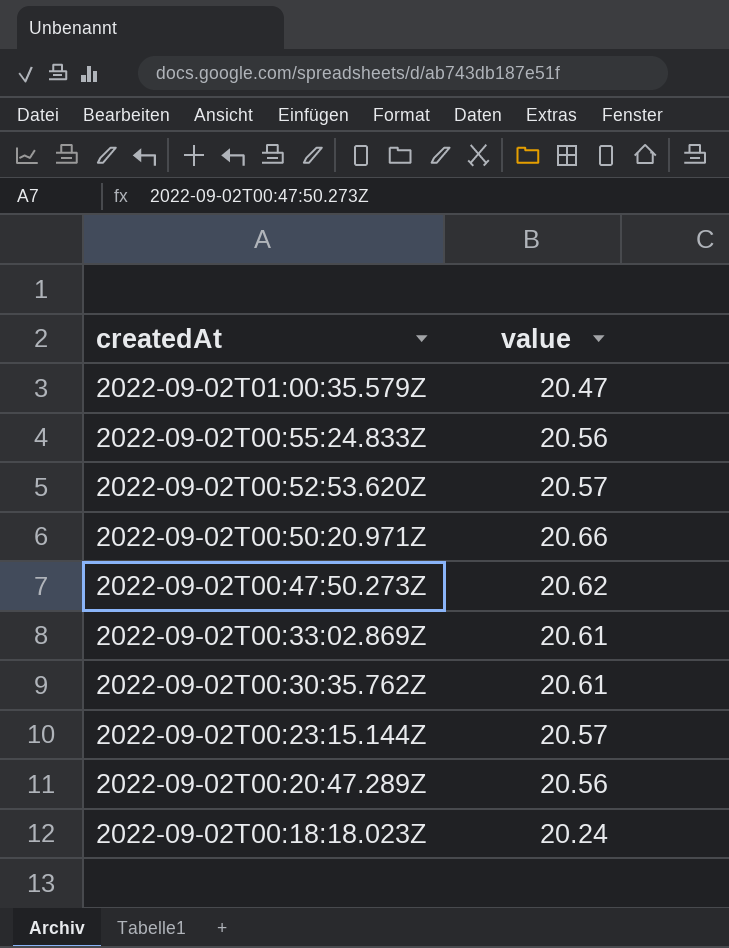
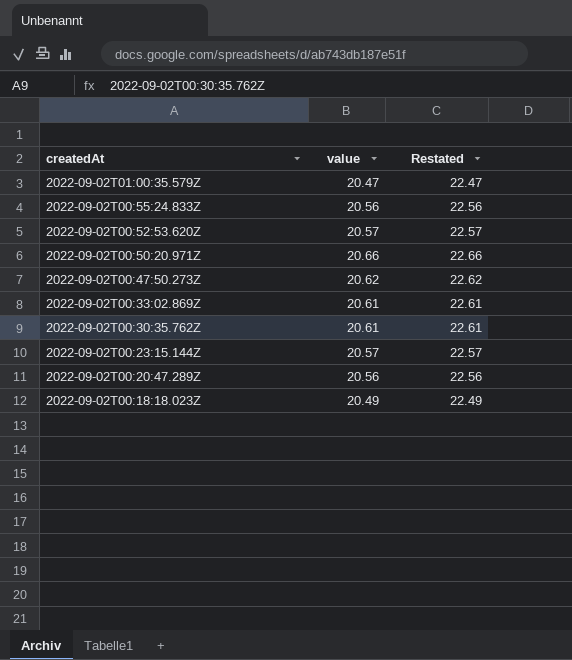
column Restated | formula: none -> [value] + 2
2022-09-02T00:18:18.023Z | value: 20.24 -> 20.49

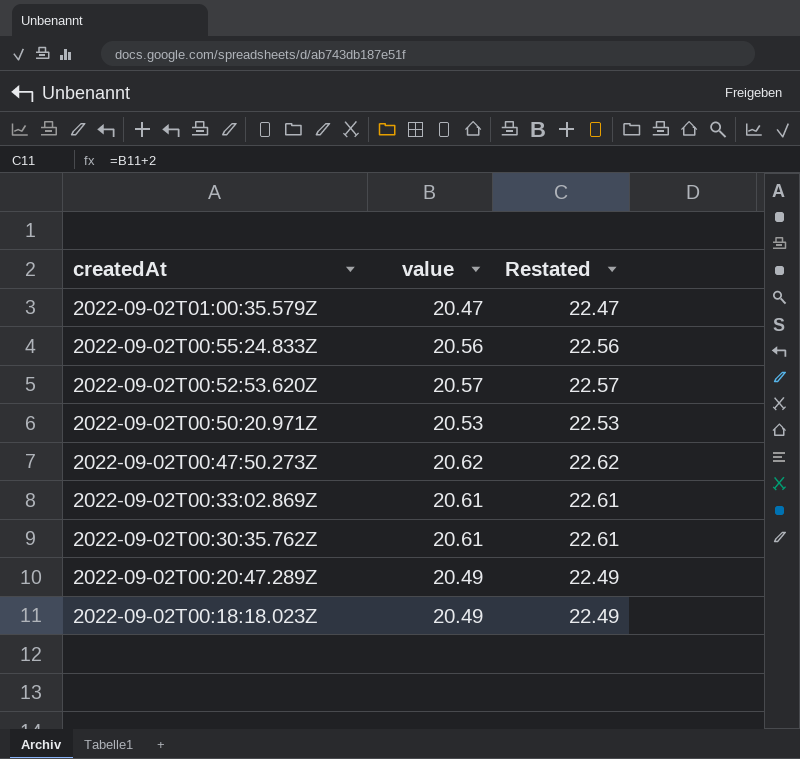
row 2022-09-02T00:23:15.144Z: 20.57 | 22.57 -> none
2022-09-02T00:50:20.971Z | value: 20.66 -> 20.53
2022-09-02T00:50:20.971Z | Restated: 22.66 -> 22.53
2022-09-02T00:20:47.289Z | value: 20.56 -> 20.49
2022-09-02T00:20:47.289Z | Restated: 22.56 -> 22.49

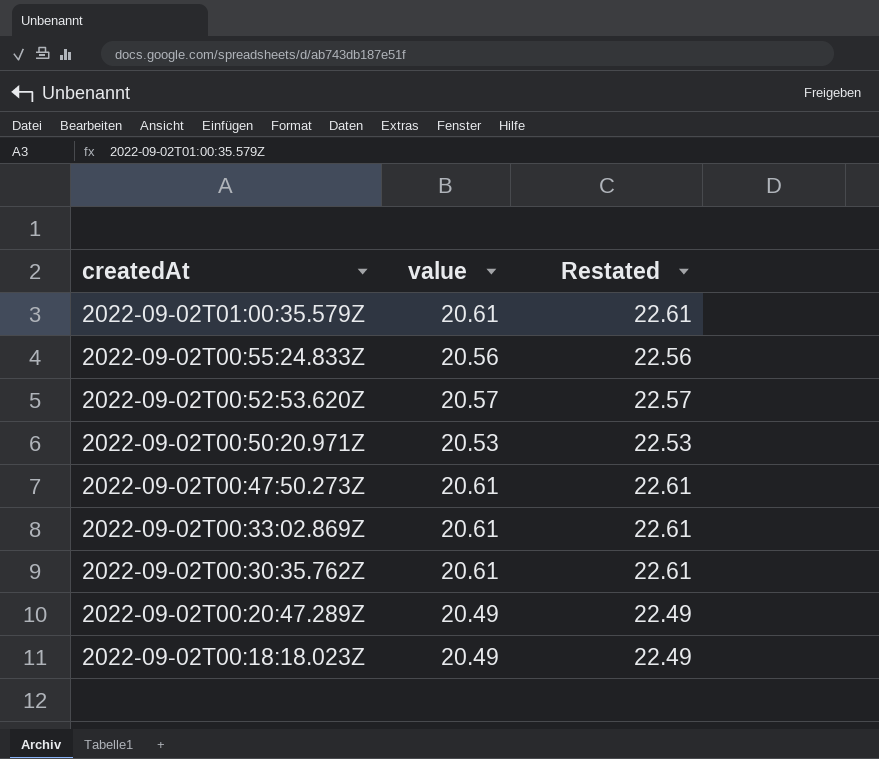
2022-09-02T01:00:35.579Z | value: 20.47 -> 20.61
2022-09-02T01:00:35.579Z | Restated: 22.47 -> 22.61
2022-09-02T00:47:50.273Z | value: 20.62 -> 20.61
2022-09-02T00:47:50.273Z | Restated: 22.62 -> 22.61

